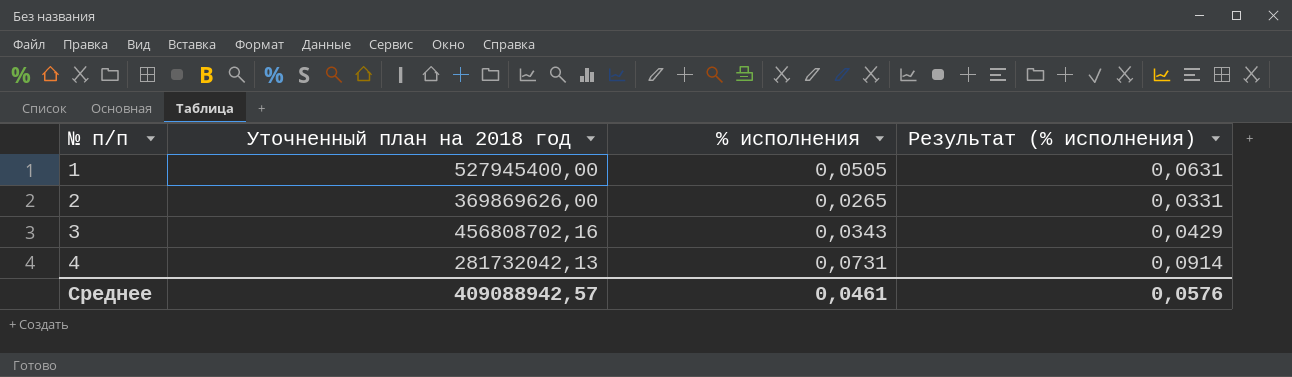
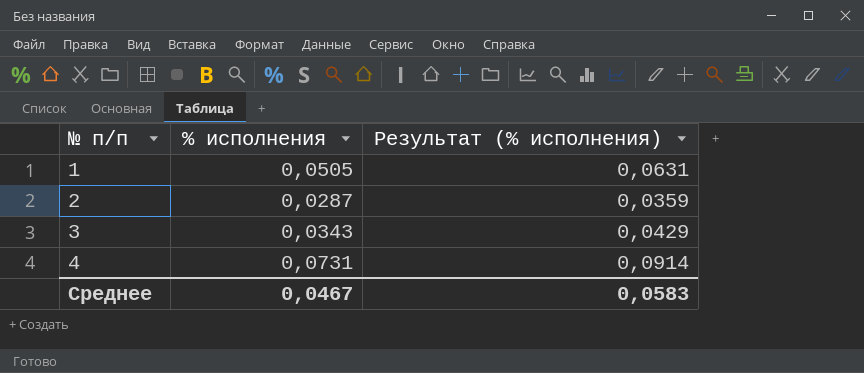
column Уточненный план на 2018 год | position: 2 -> none
2 | % исполнения: 0,0265 -> 0,0287
2 | Результат (% исполнения): 0,0331 -> 0,0359
Среднее | % исполнения: 0,0461 -> 0,0467
Среднее | Результат (% исполнения): 0,0576 -> 0,0583

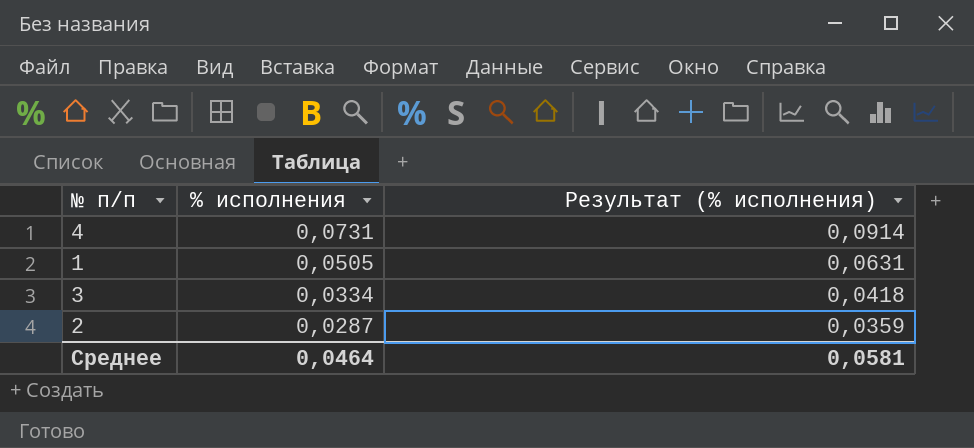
row order: № п/п ascending -> % исполнения descending
3 | % исполнения: 0,0343 -> 0,0334
3 | Результат (% исполнения): 0,0429 -> 0,0418
Среднее | % исполнения: 0,0467 -> 0,0464
Среднее | Результат (% исполнения): 0,0583 -> 0,0581

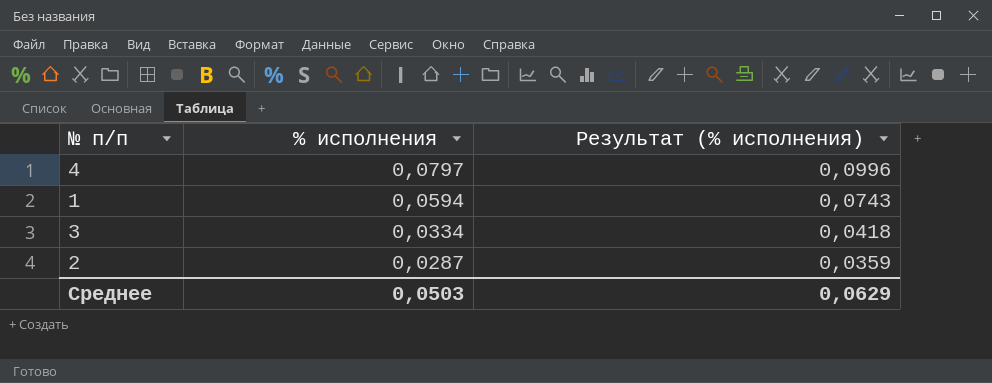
4 | % исполнения: 0,0731 -> 0,0797
4 | Результат (% исполнения): 0,0914 -> 0,0996
1 | % исполнения: 0,0505 -> 0,0594
1 | Результат (% исполнения): 0,0631 -> 0,0743
Среднее | % исполнения: 0,0464 -> 0,0503
Среднее | Результат (% исполнения): 0,0581 -> 0,0629

